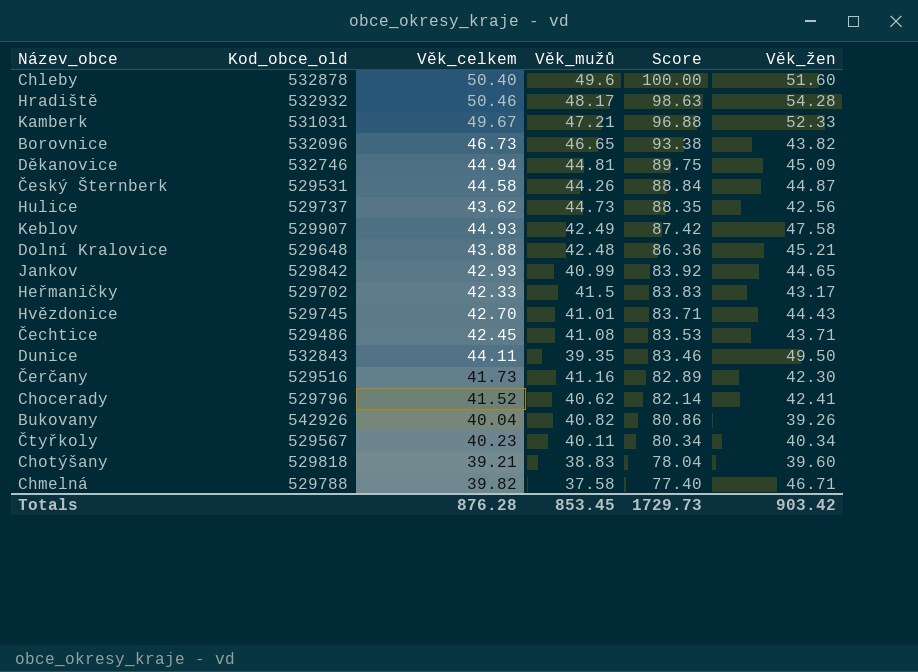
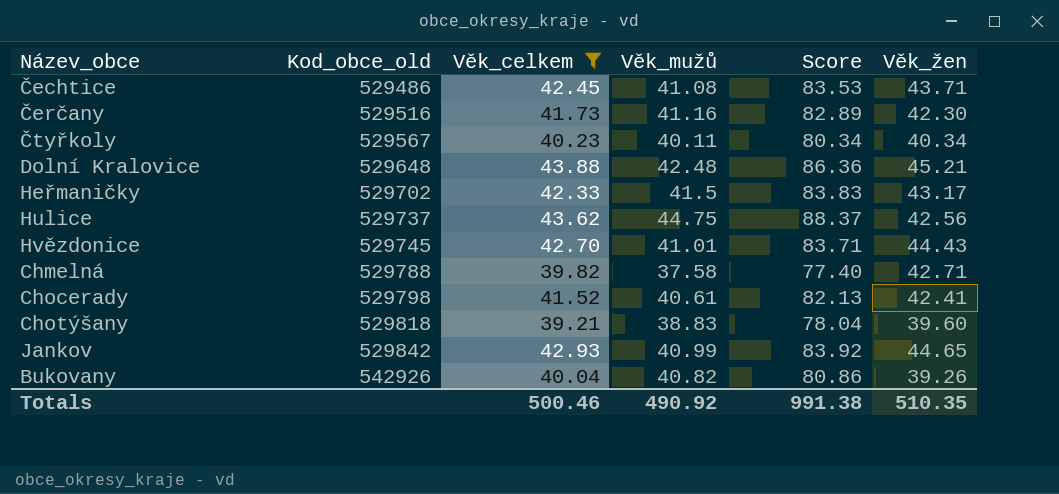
filter: none -> Věk_celkem <= 43.88
row order: Score descending -> Kod_obce_old ascending
Hulice | Věk_mužů: 44.73 -> 44.75
Hulice | Score: 88.35 -> 88.37
Chmelná | Věk_žen: 46.71 -> 42.71
Chocerady | Kod_obce_old: 529796 -> 529798
Chocerady | Věk_mužů: 40.62 -> 40.61
Chocerady | Score: 82.14 -> 82.13
Totals | Věk_celkem: 876.28 -> 500.46
Totals | Věk_mužů: 853.45 -> 490.92
Totals | Score: 1729.73 -> 991.38
Totals | Věk_žen: 903.42 -> 510.35

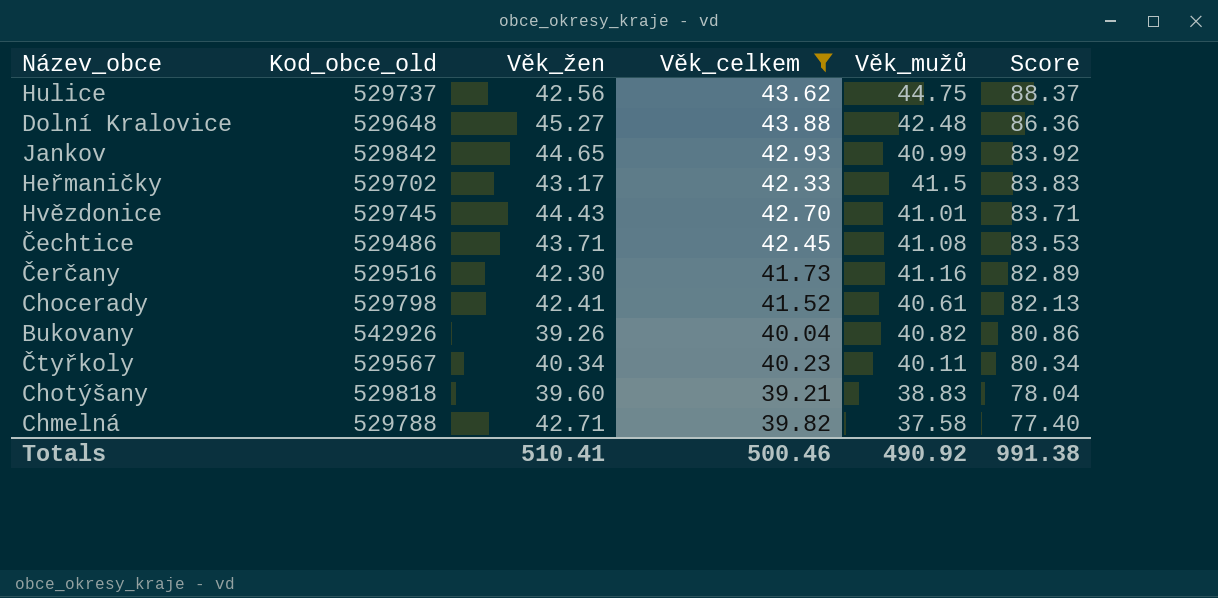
row order: Kod_obce_old ascending -> Score descending
column Věk_žen | position: 6 -> 3
Dolní Kralovice | Věk_žen: 45.21 -> 45.27
Totals | Věk_žen: 510.35 -> 510.41

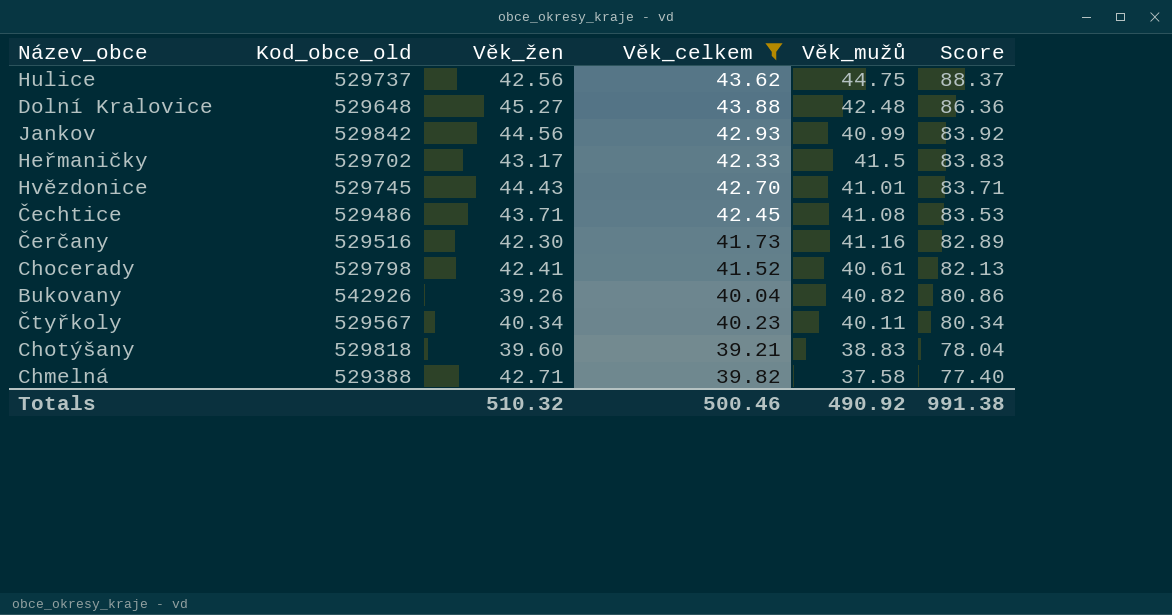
Jankov | Věk_žen: 44.65 -> 44.56
Chmelná | Kod_obce_old: 529788 -> 529388
Totals | Věk_žen: 510.41 -> 510.32

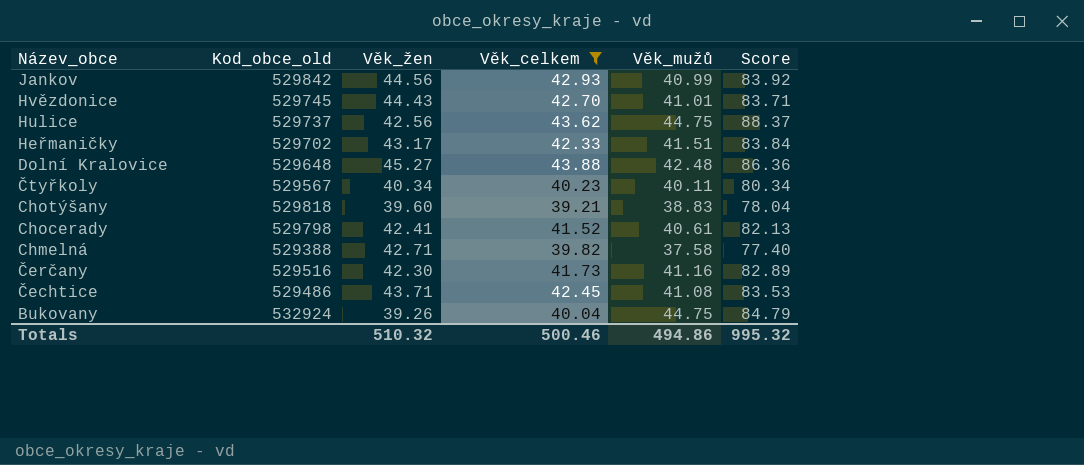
row order: Score descending -> Název_obce descending
Heřmaničky | Věk_mužů: 41.5 -> 41.51
Heřmaničky | Score: 83.83 -> 83.84
Bukovany | Kod_obce_old: 542926 -> 532924
Bukovany | Věk_mužů: 40.82 -> 44.75
Bukovany | Score: 80.86 -> 84.79
Totals | Věk_mužů: 490.92 -> 494.86
Totals | Score: 991.38 -> 995.32

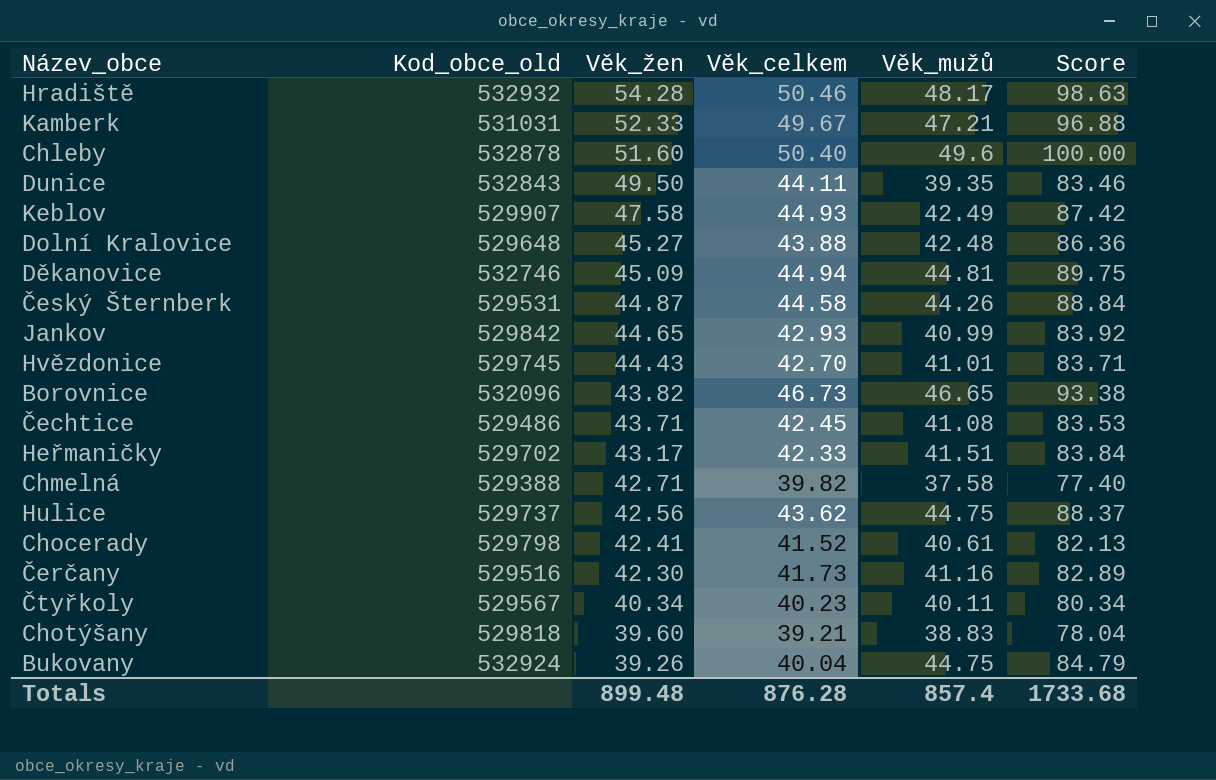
filter: Věk_celkem <= 43.88 -> none
row order: Název_obce descending -> Věk_žen descending
Jankov | Věk_žen: 44.56 -> 44.65
Totals | Věk_žen: 510.32 -> 899.48
Totals | Věk_celkem: 500.46 -> 876.28
Totals | Věk_mužů: 494.86 -> 857.4
Totals | Score: 995.32 -> 1733.68

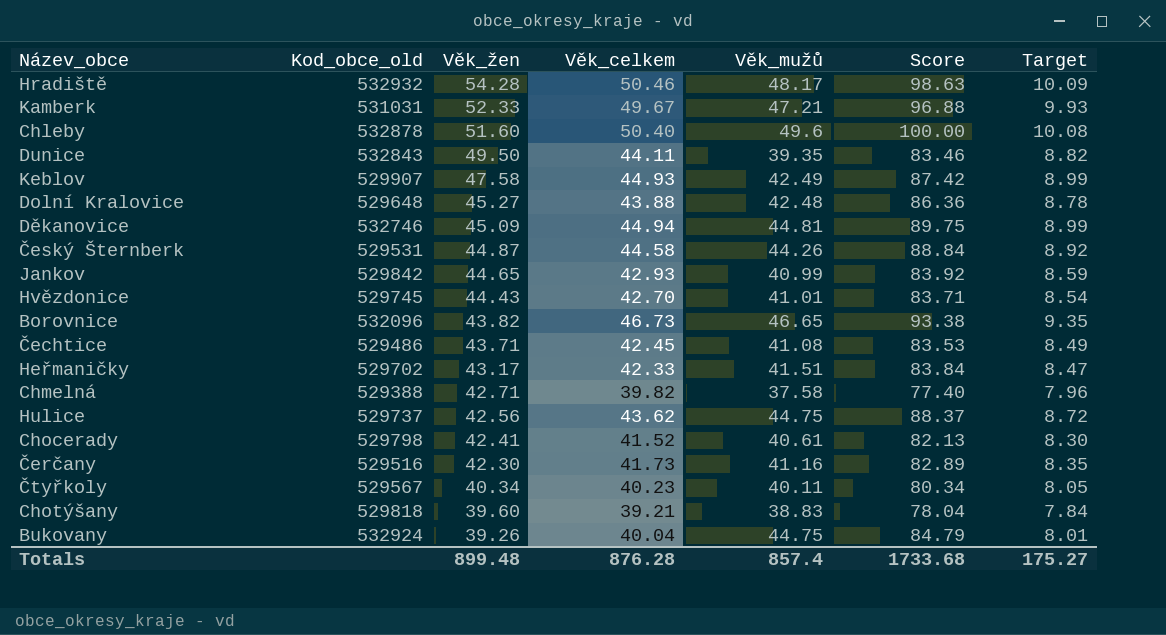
column Target | formula: none -> [Věk_celkem] * 0.2

